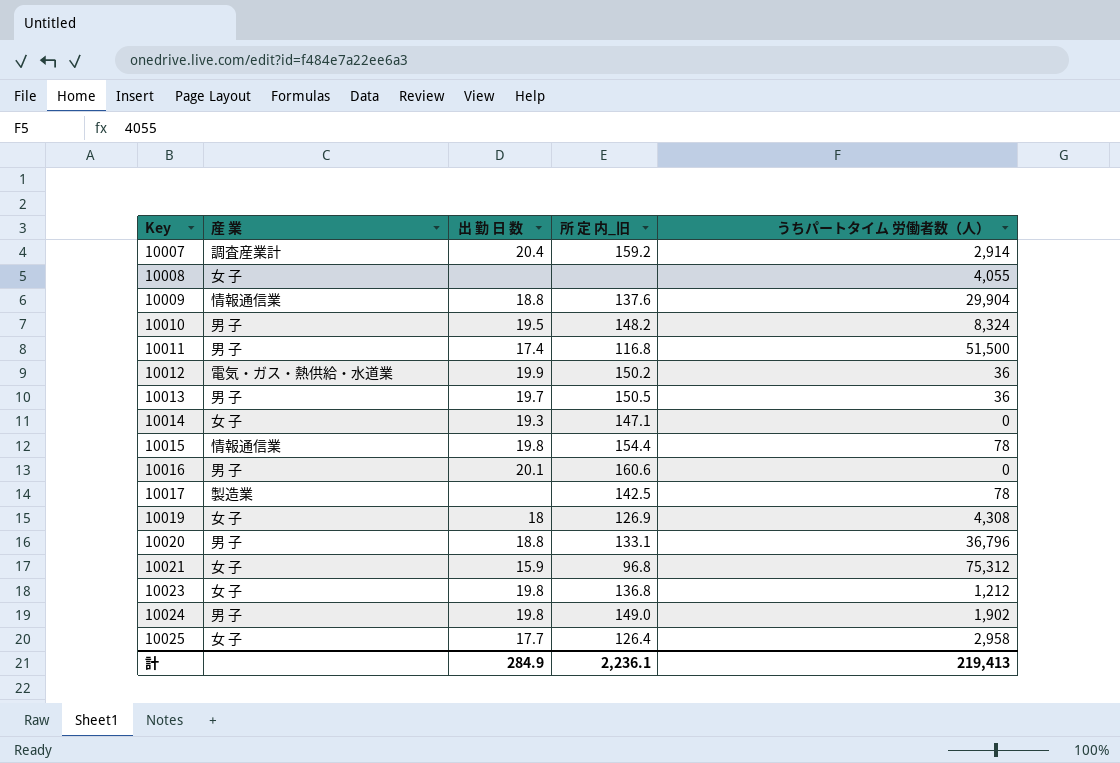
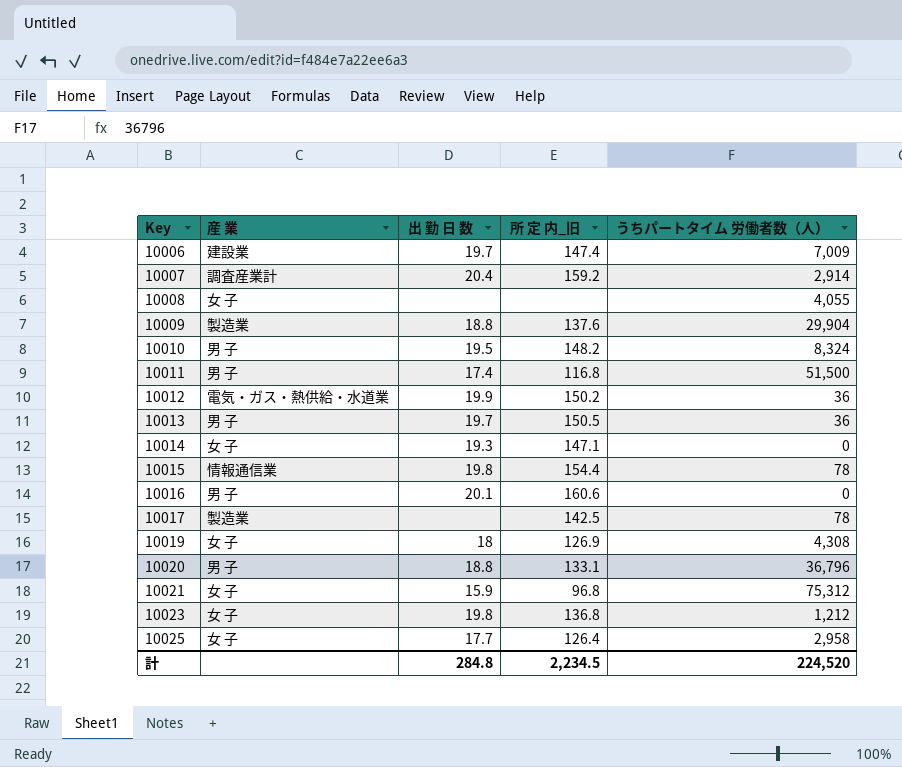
row 10024: 男 子 | 19.8 | 149.0 | 1,902 -> none
row 10006: none -> 建設業 | 19.7 | 147.4 | 7,009
10009 | 産 業: 情報通信業 -> 製造業
計 | 出 勤 日 数: 284.9 -> 284.8
計 | 所 定 内_旧: 2,236.1 -> 2,234.5
計 | うちパートタイム 労働者数（人）: 219,413 -> 224,520

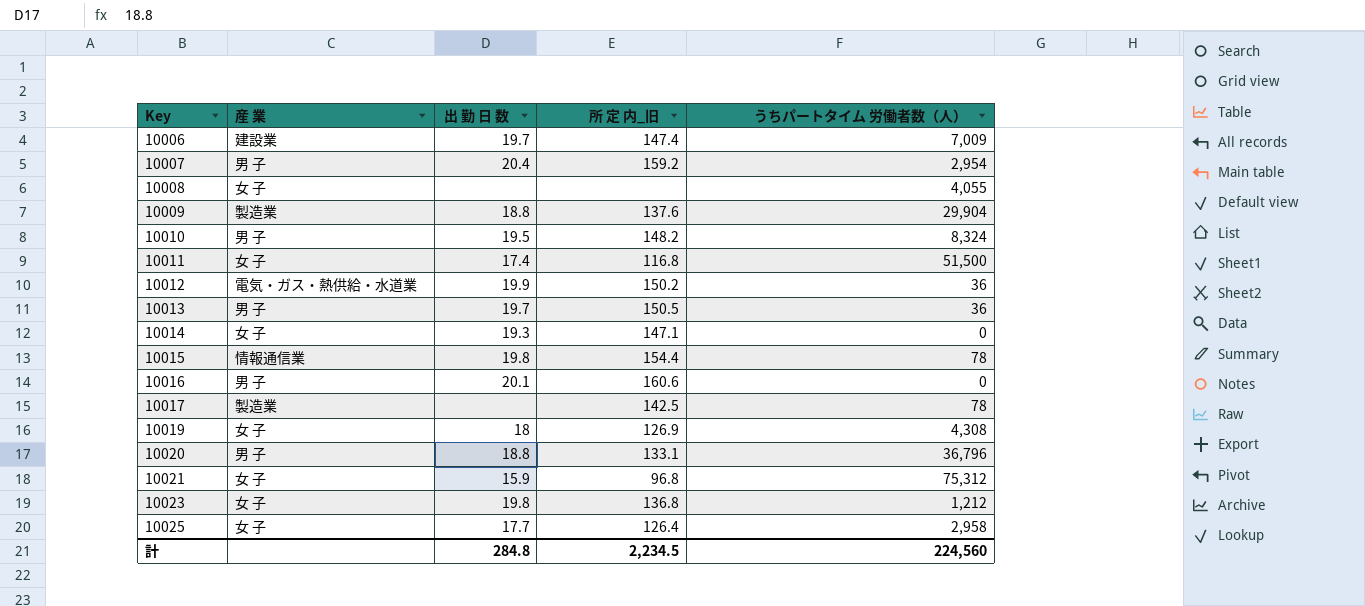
10007 | 産 業: 調査産業計 -> 男 子
10007 | うちパートタイム 労働者数（人）: 2,914 -> 2,954
10011 | 産 業: 男 子 -> 女 子
計 | うちパートタイム 労働者数（人）: 224,520 -> 224,560

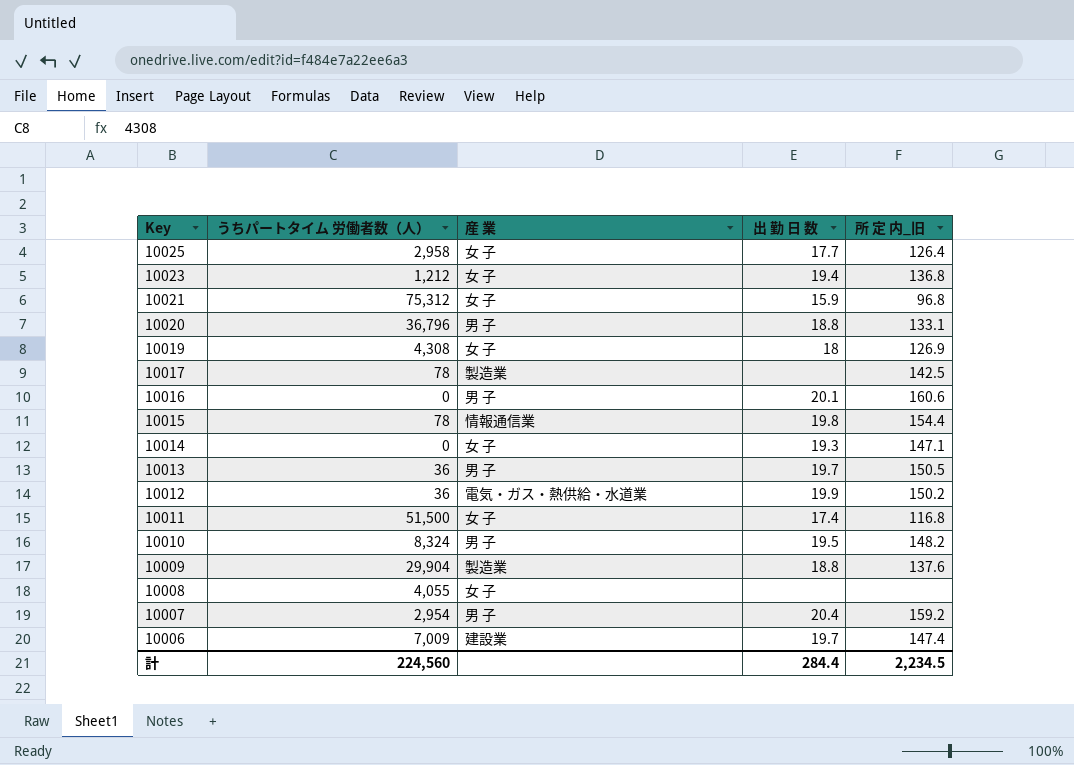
row order: Key ascending -> Key descending
column うちパートタイム 労働者数（人） | position: 5 -> 2
10023 | 出 勤 日 数: 19.8 -> 19.4
計 | 出 勤 日 数: 284.8 -> 284.4

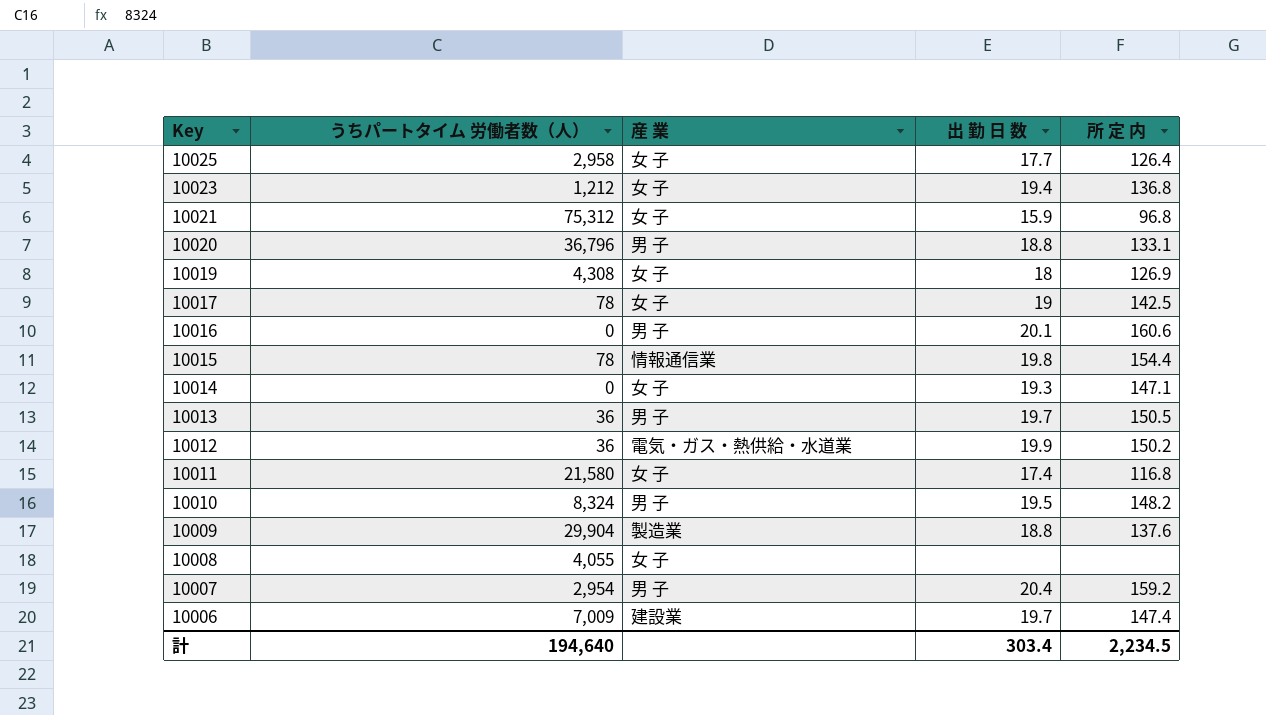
column name: 所 定 内_旧 -> 所 定 内
10017 | 産 業: 製造業 -> 女 子
10017 | 出 勤 日 数: none -> 19
10011 | うちパートタイム 労働者数（人）: 51,500 -> 21,580
計 | うちパートタイム 労働者数（人）: 224,560 -> 194,640
計 | 出 勤 日 数: 284.4 -> 303.4

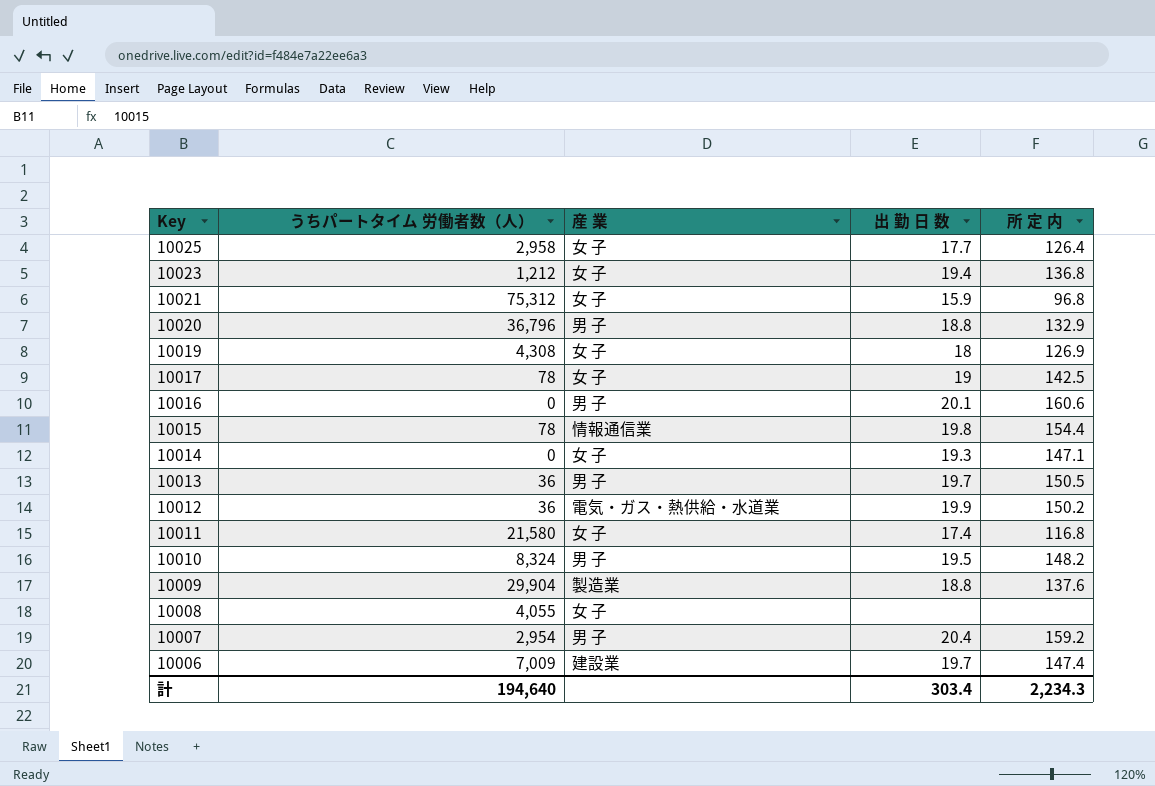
10020 | 所 定 内: 133.1 -> 132.9
計 | 所 定 内: 2,234.5 -> 2,234.3

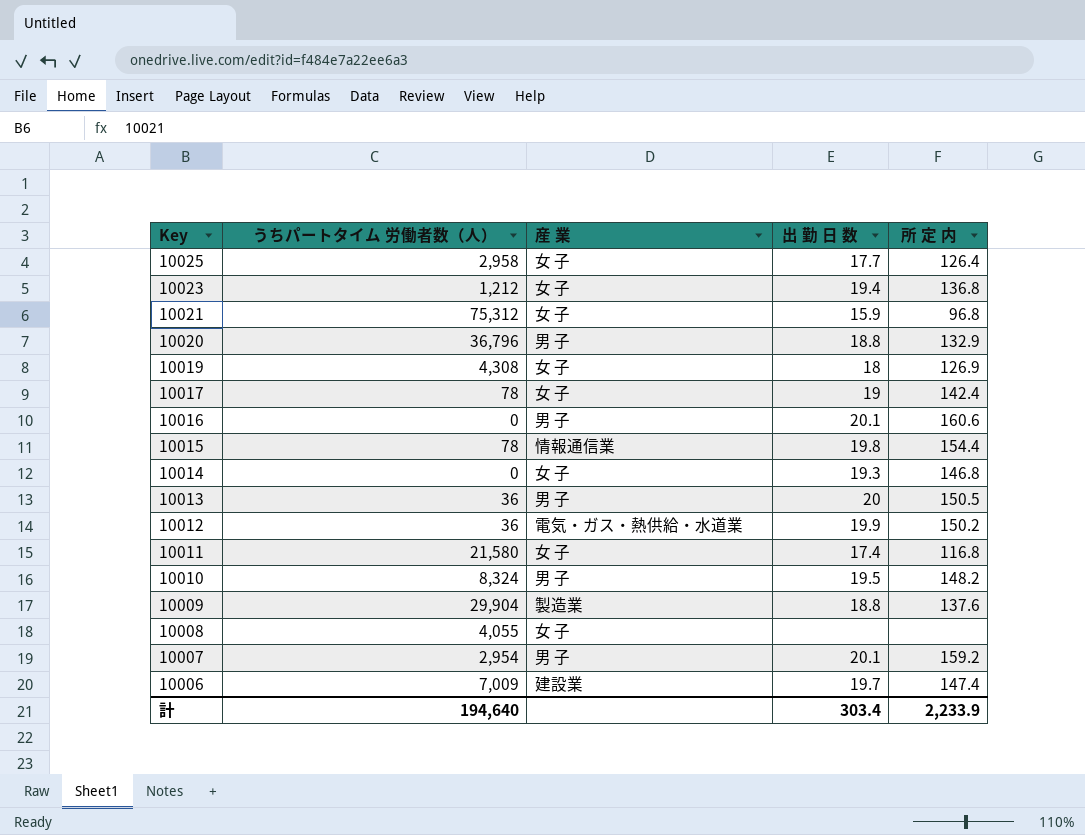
10017 | 所 定 内: 142.5 -> 142.4
10014 | 所 定 内: 147.1 -> 146.8
10013 | 出 勤 日 数: 19.7 -> 20
10007 | 出 勤 日 数: 20.4 -> 20.1
計 | 所 定 内: 2,234.3 -> 2,233.9

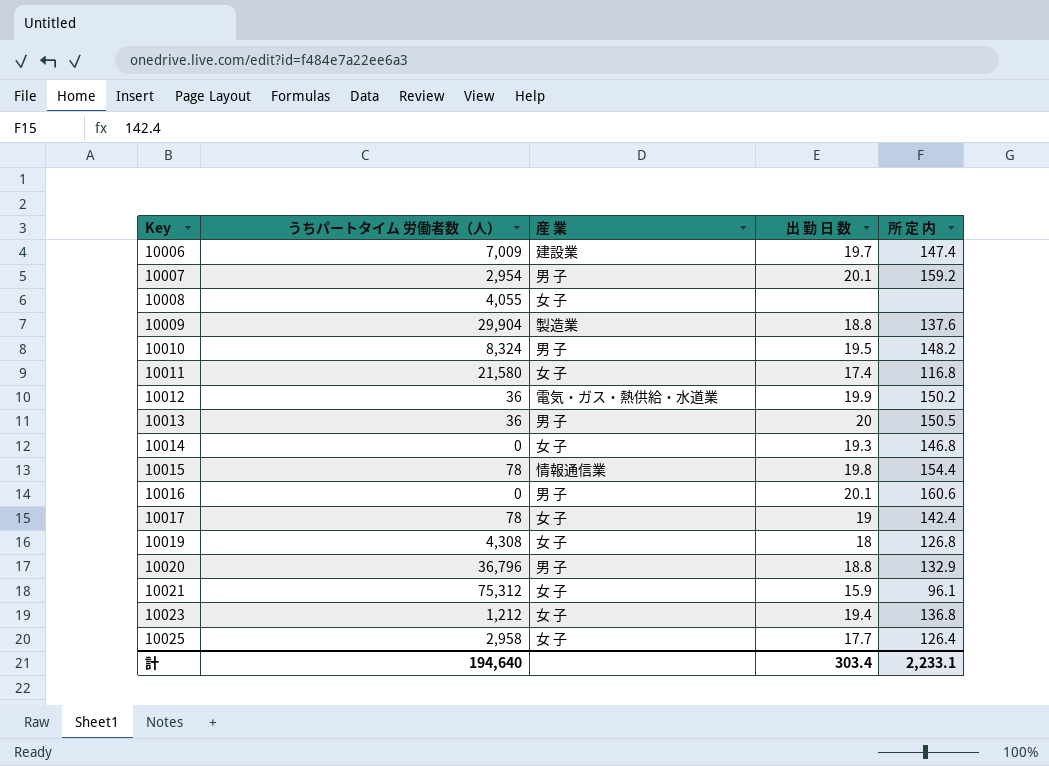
row order: Key descending -> Key ascending
10019 | 所 定 内: 126.9 -> 126.8
10021 | 所 定 内: 96.8 -> 96.1
計 | 所 定 内: 2,233.9 -> 2,233.1

